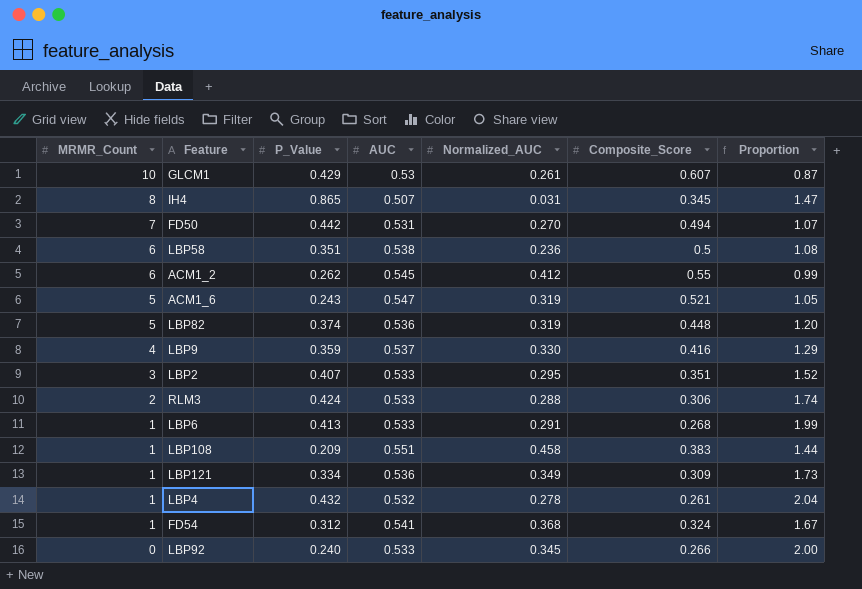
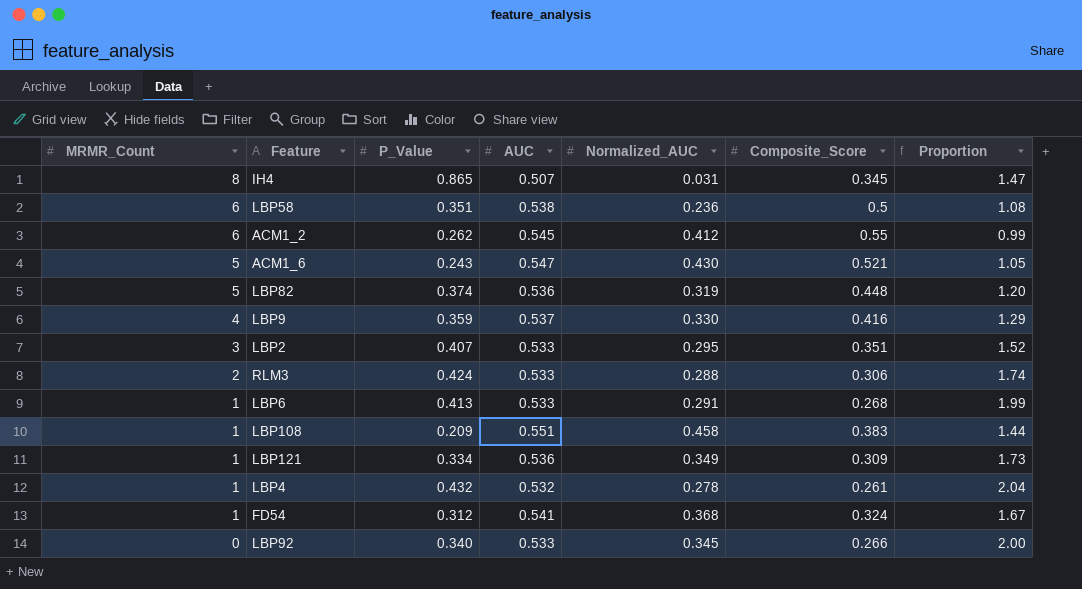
row GLCM1: 10 | 0.429 | 0.53 | 0.261 | 0.607 | 0.87 -> none
row FD50: 7 | 0.442 | 0.531 | 0.270 | 0.494 | 1.07 -> none
ACM1_6 | Normalized_AUC: 0.319 -> 0.430
LBP92 | P_Value: 0.240 -> 0.340

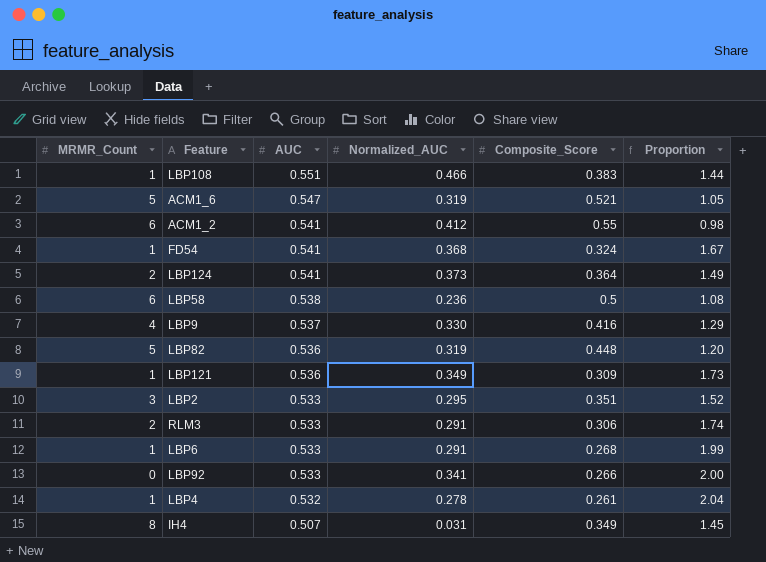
row order: MRMR_Count descending -> AUC descending
column P_Value | position: 3 -> none
LBP108 | Normalized_AUC: 0.458 -> 0.466
ACM1_6 | Normalized_AUC: 0.430 -> 0.319
ACM1_2 | AUC: 0.545 -> 0.541
ACM1_2 | Proportion: 0.99 -> 0.98
row LBP124: none -> 2 | 0.541 | 0.373 | 0.364 | 1.49
RLM3 | Normalized_AUC: 0.288 -> 0.291
LBP92 | Normalized_AUC: 0.345 -> 0.341
IH4 | Composite_Score: 0.345 -> 0.349
IH4 | Proportion: 1.47 -> 1.45

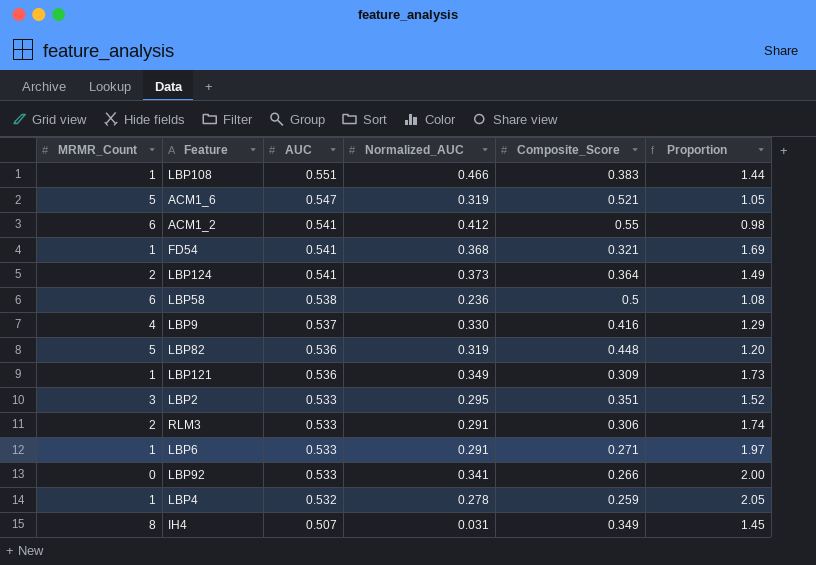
FD54 | Composite_Score: 0.324 -> 0.321
FD54 | Proportion: 1.67 -> 1.69
LBP6 | Composite_Score: 0.268 -> 0.271
LBP6 | Proportion: 1.99 -> 1.97
LBP4 | Composite_Score: 0.261 -> 0.259
LBP4 | Proportion: 2.04 -> 2.05

